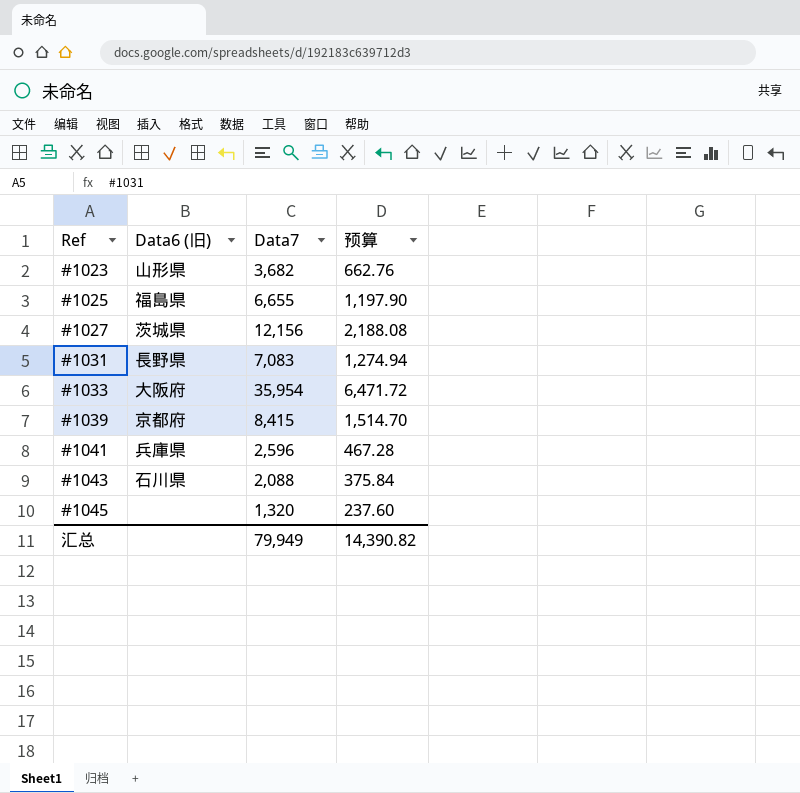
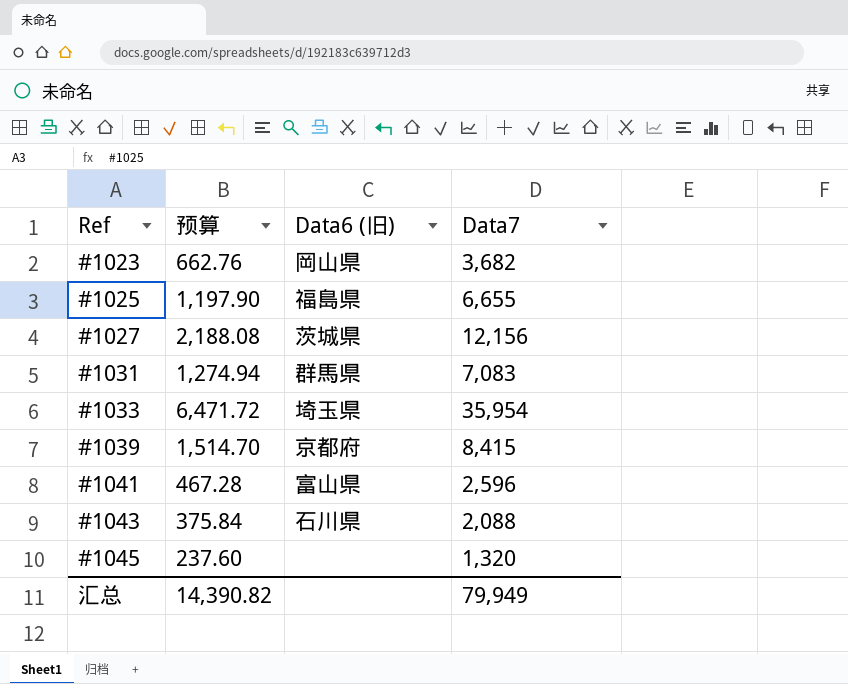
column 预算 | position: 4 -> 2
#1023 | Data6 (旧): 山形県 -> 岡山県
#1031 | Data6 (旧): 長野県 -> 群馬県
#1033 | Data6 (旧): 大阪府 -> 埼玉県
#1041 | Data6 (旧): 兵庫県 -> 富山県

